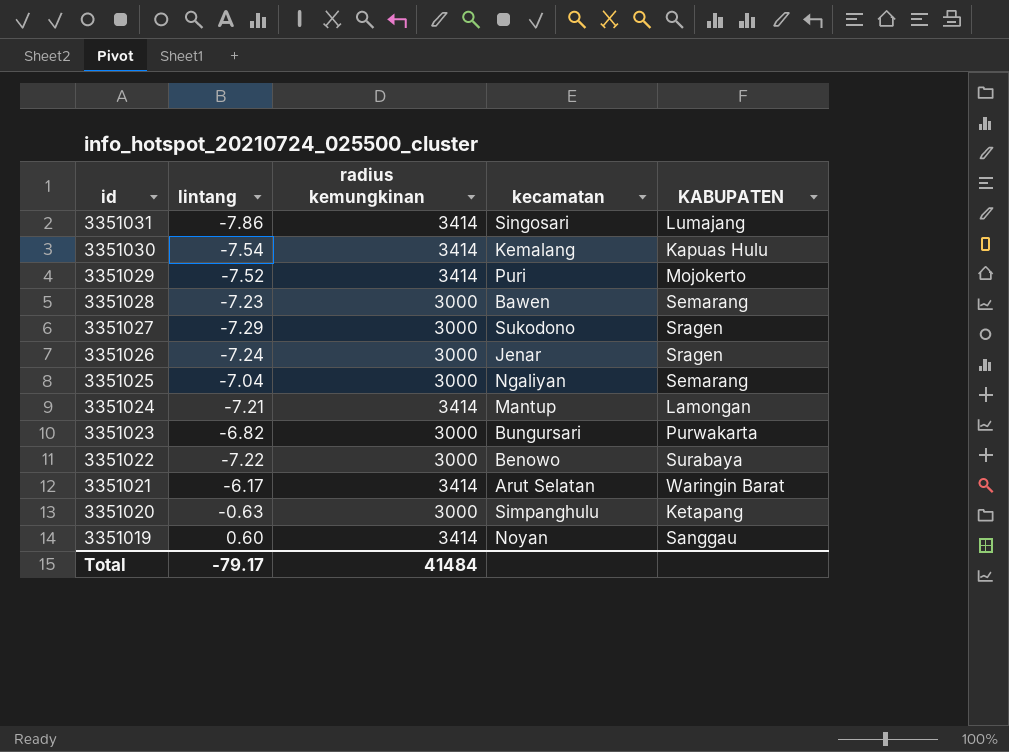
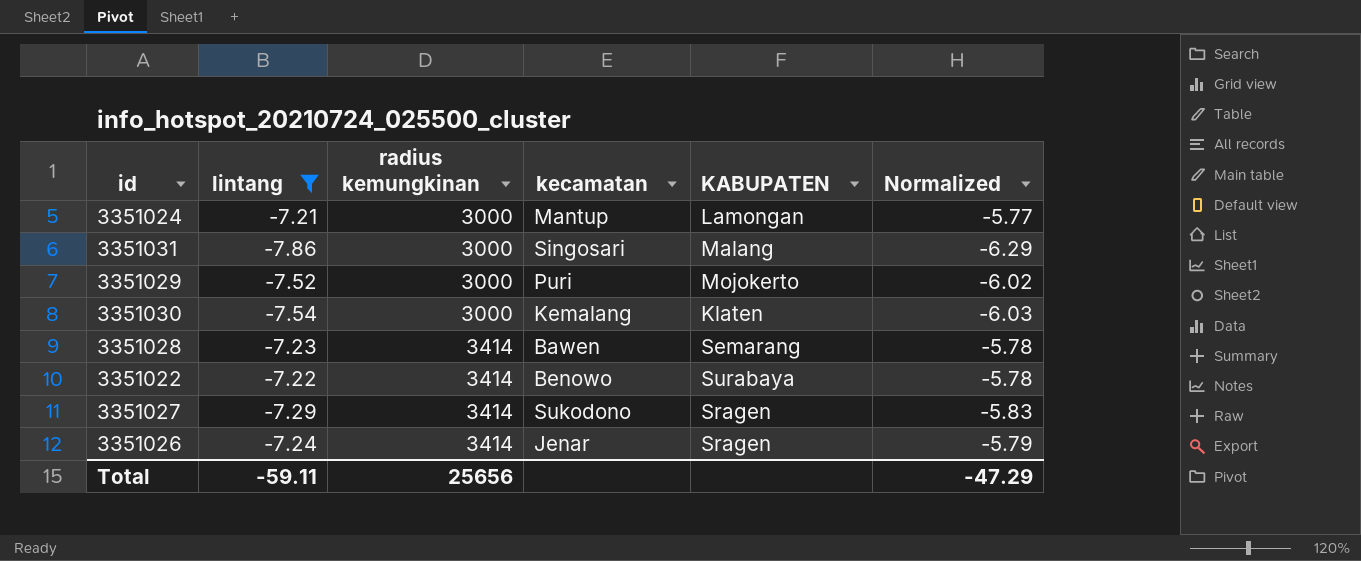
filter: none -> lintang <= -7.21
row order: id descending -> radius kemungkinan ascending
column Normalized | formula: none -> [lintang] * 0.8
3351024 | radius kemungkinan: 3414 -> 3000
3351031 | radius kemungkinan: 3414 -> 3000
3351031 | KABUPATEN: Lumajang -> Malang
3351029 | radius kemungkinan: 3414 -> 3000
3351030 | radius kemungkinan: 3414 -> 3000
3351030 | KABUPATEN: Kapuas Hulu -> Klaten
3351028 | radius kemungkinan: 3000 -> 3414
3351022 | radius kemungkinan: 3000 -> 3414
3351027 | radius kemungkinan: 3000 -> 3414
3351026 | radius kemungkinan: 3000 -> 3414
Total | lintang: -79.17 -> -59.11
Total | radius kemungkinan: 41484 -> 25656

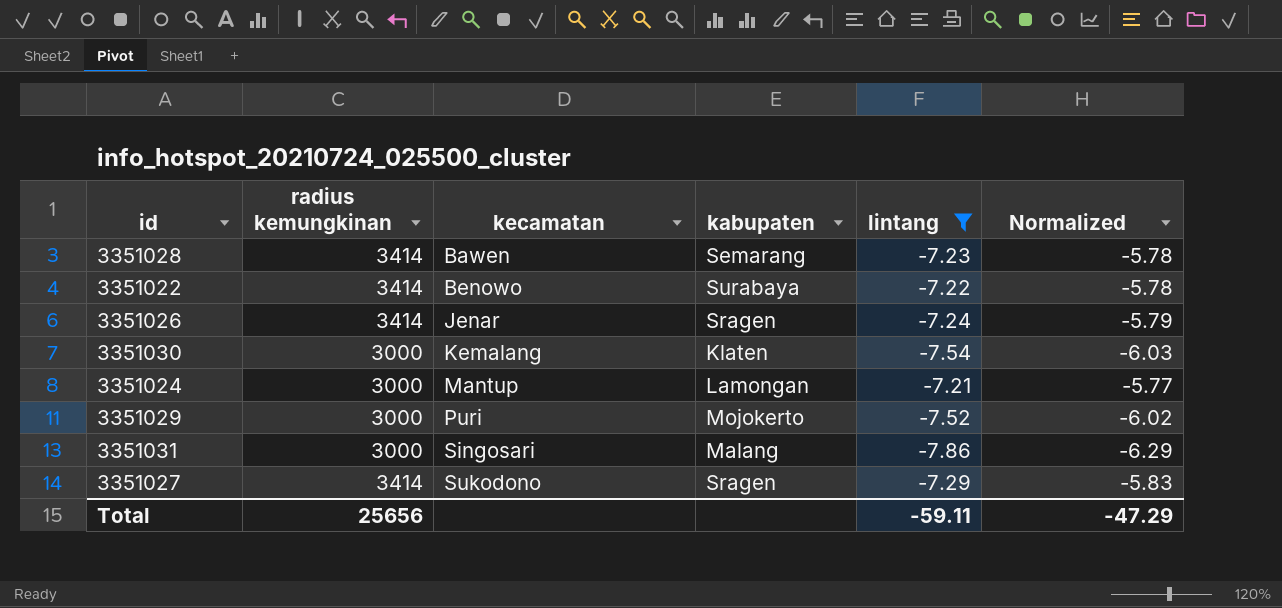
row order: radius kemungkinan ascending -> kecamatan ascending
column name: KABUPATEN -> kabupaten
column lintang | position: 2 -> 5

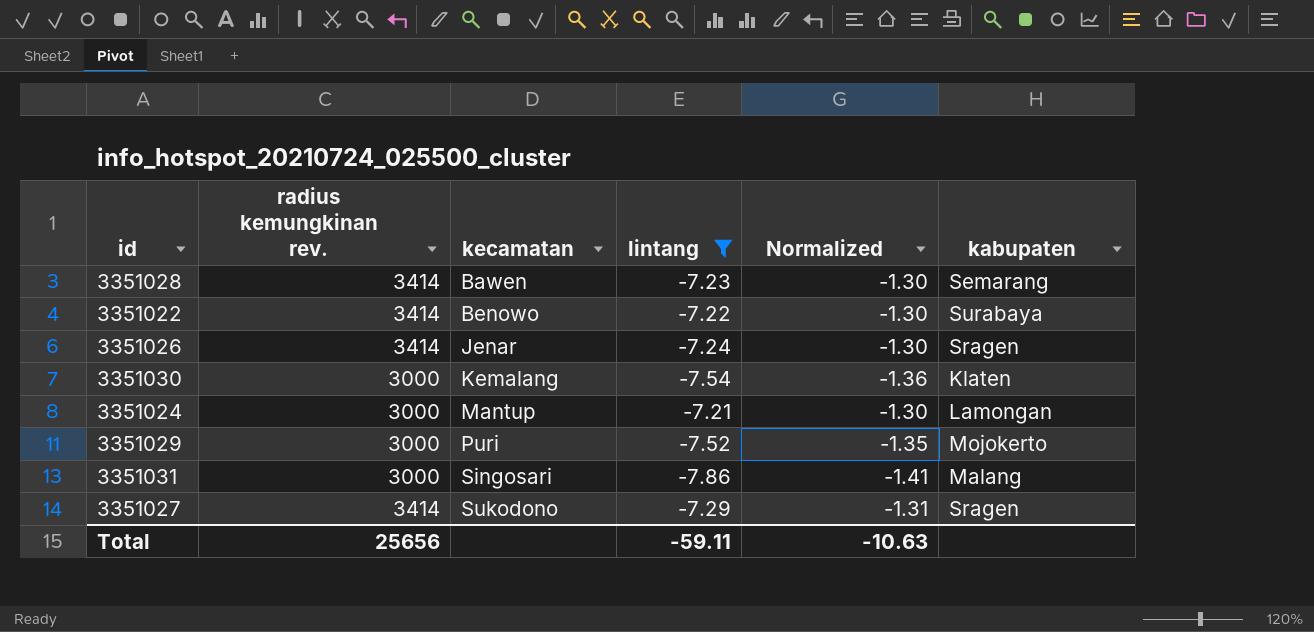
column name: radius kemungkinan -> radius kemungkinan rev.
column Normalized | formula: [lintang] * 0.8 -> [lintang] * 0.18
column kabupaten | position: 4 -> 6
Total | Normalized: -47.29 -> -10.63

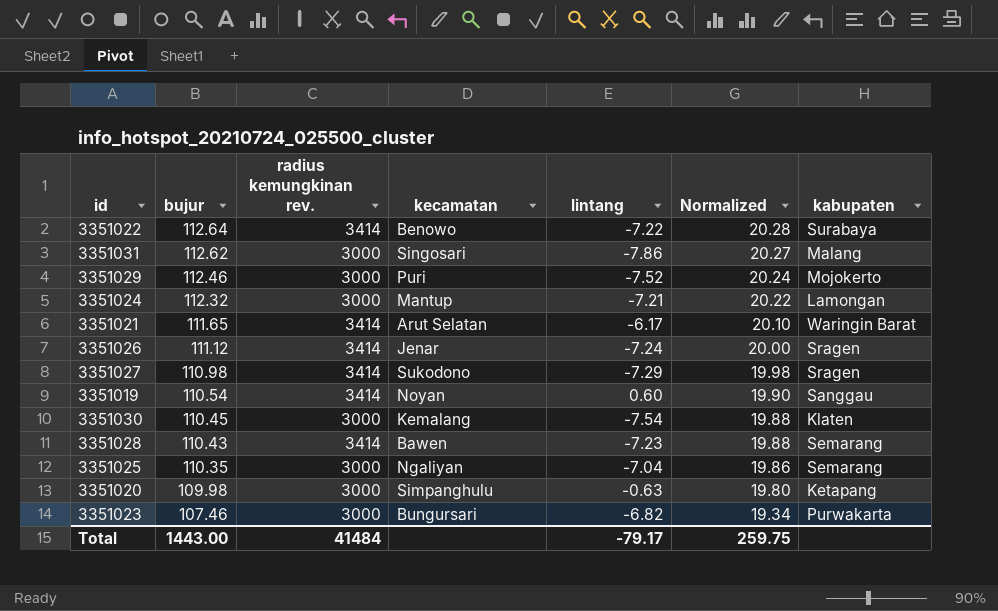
filter: lintang <= -7.21 -> none
row order: kecamatan ascending -> bujur descending
column bujur | position: none -> 2
column Normalized | formula: [lintang] * 0.18 -> [bujur] * 0.18
Total | radius kemungkinan rev.: 25656 -> 41484
Total | lintang: -59.11 -> -79.17
Total | Normalized: -10.63 -> 259.75

